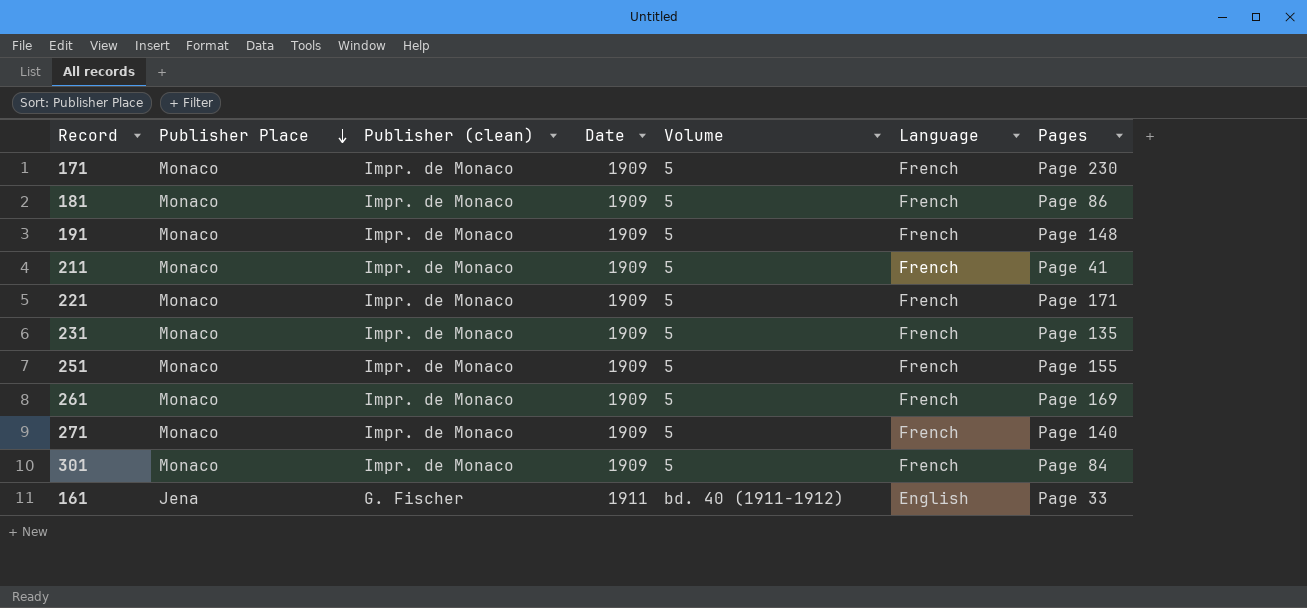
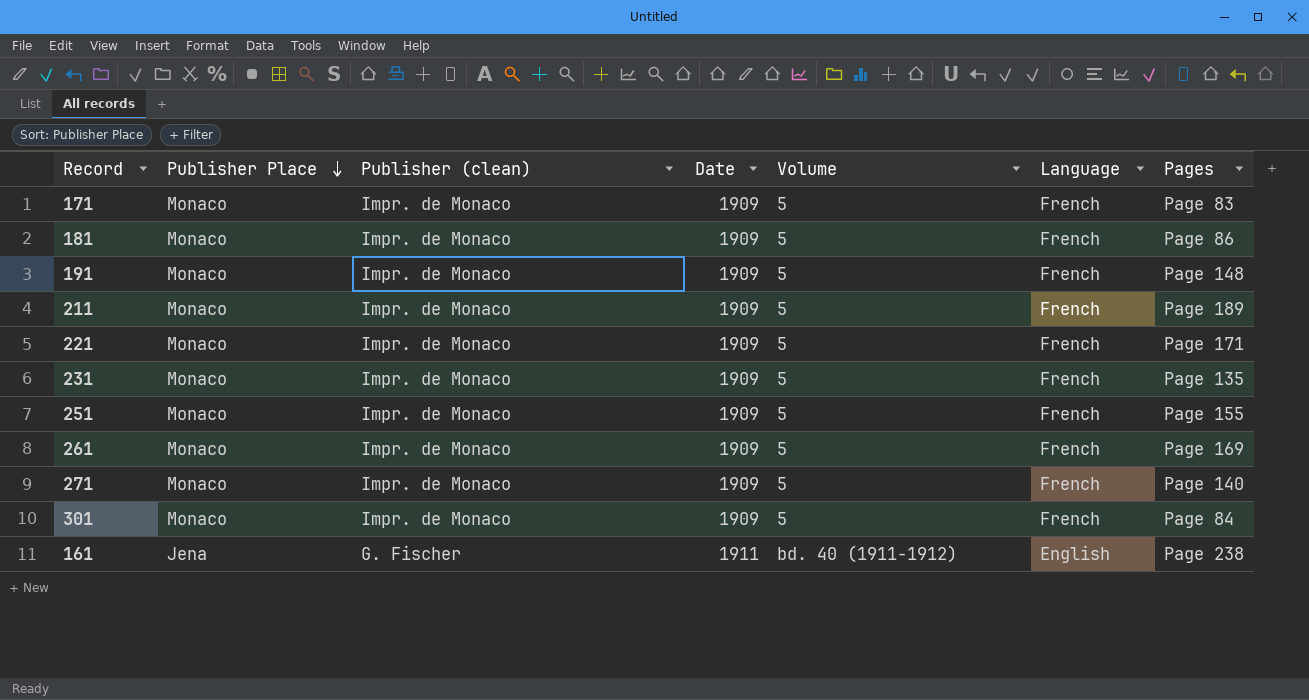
171 | Pages: Page 230 -> Page 83
211 | Pages: Page 41 -> Page 189
161 | Pages: Page 33 -> Page 238

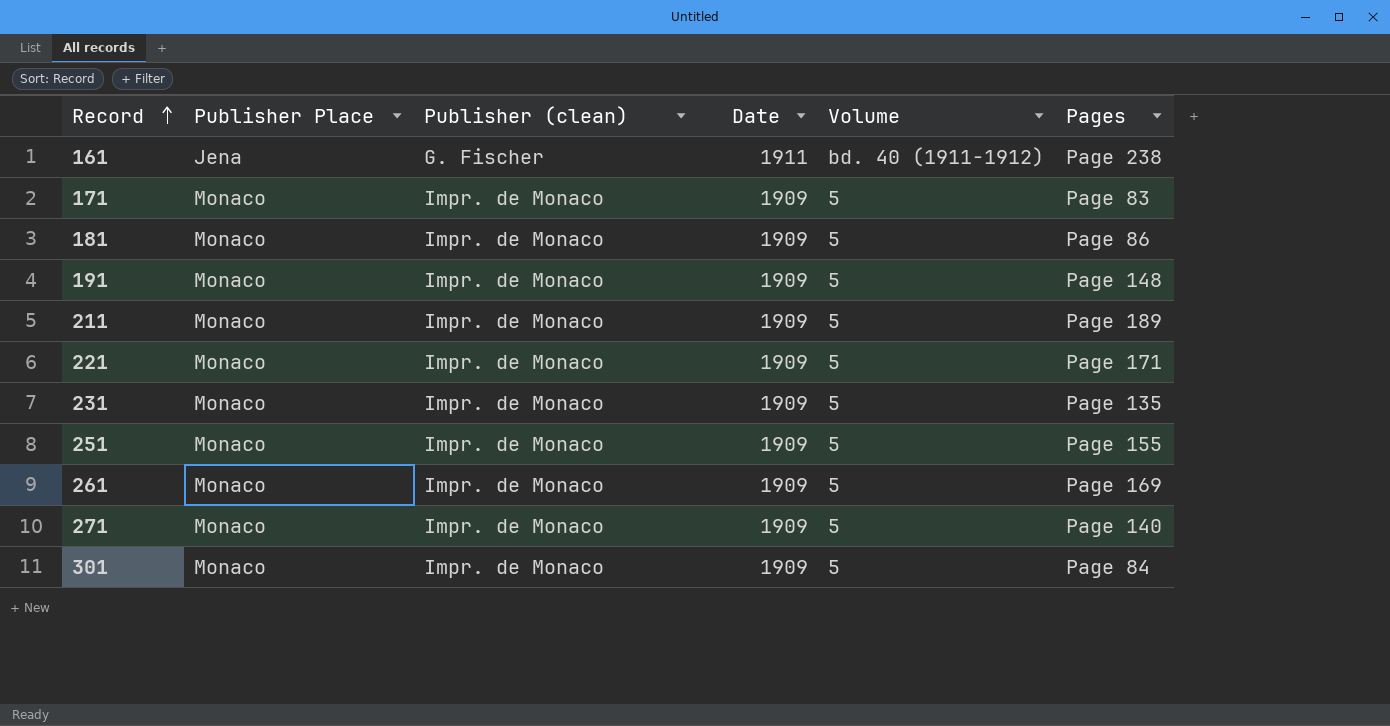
row order: Publisher Place descending -> Record ascending
column Language | position: 6 -> none

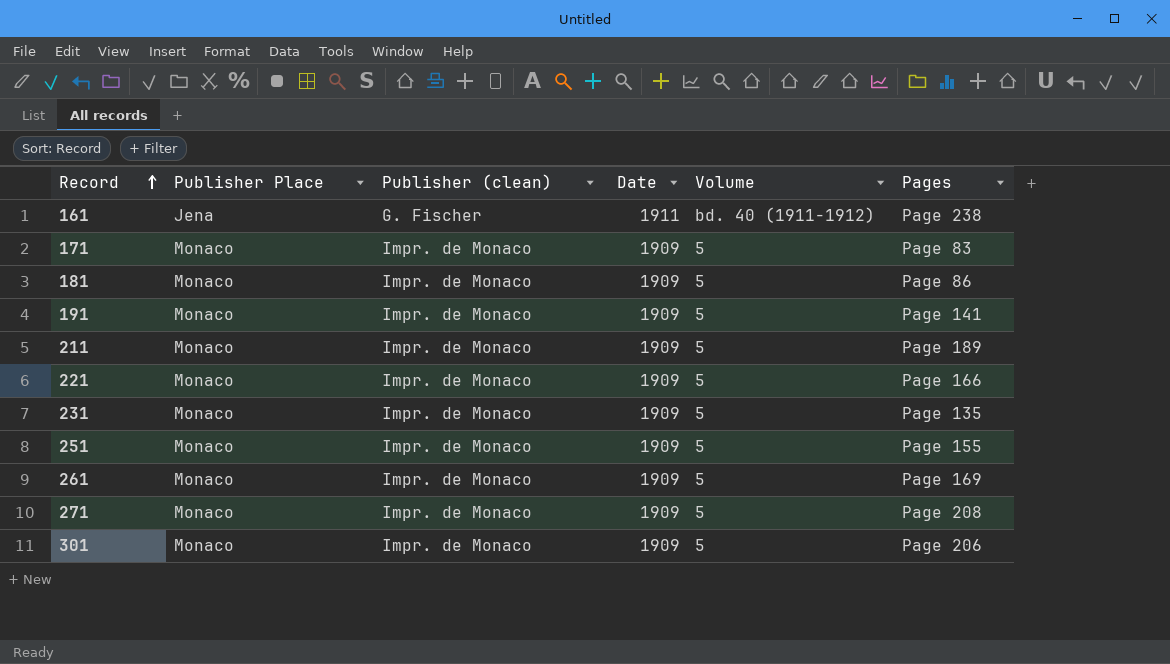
191 | Pages: Page 148 -> Page 141
221 | Pages: Page 171 -> Page 166
271 | Pages: Page 140 -> Page 208
301 | Pages: Page 84 -> Page 206

